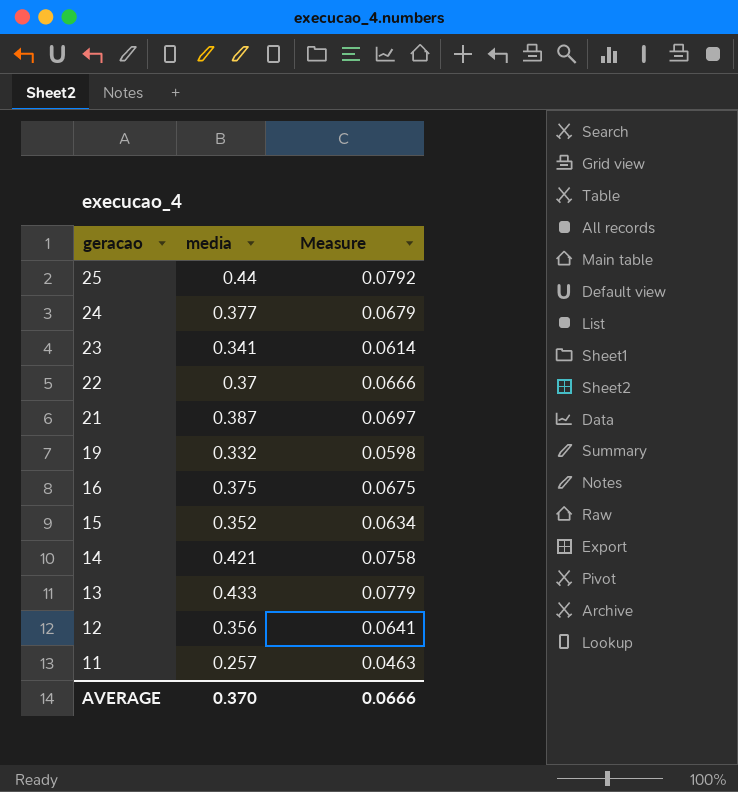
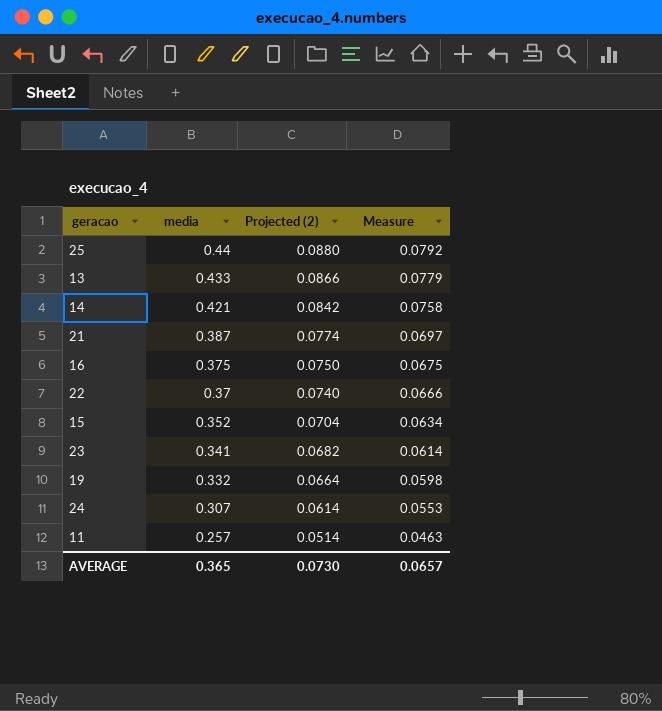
row order: geracao descending -> media descending
column Projected (2) | formula: none -> [media] * 0.2
row 12: 0.356 | 0.0641 -> none
24 | media: 0.377 -> 0.307
24 | Measure: 0.0679 -> 0.0553
AVERAGE | media: 0.370 -> 0.365
AVERAGE | Measure: 0.0666 -> 0.0657

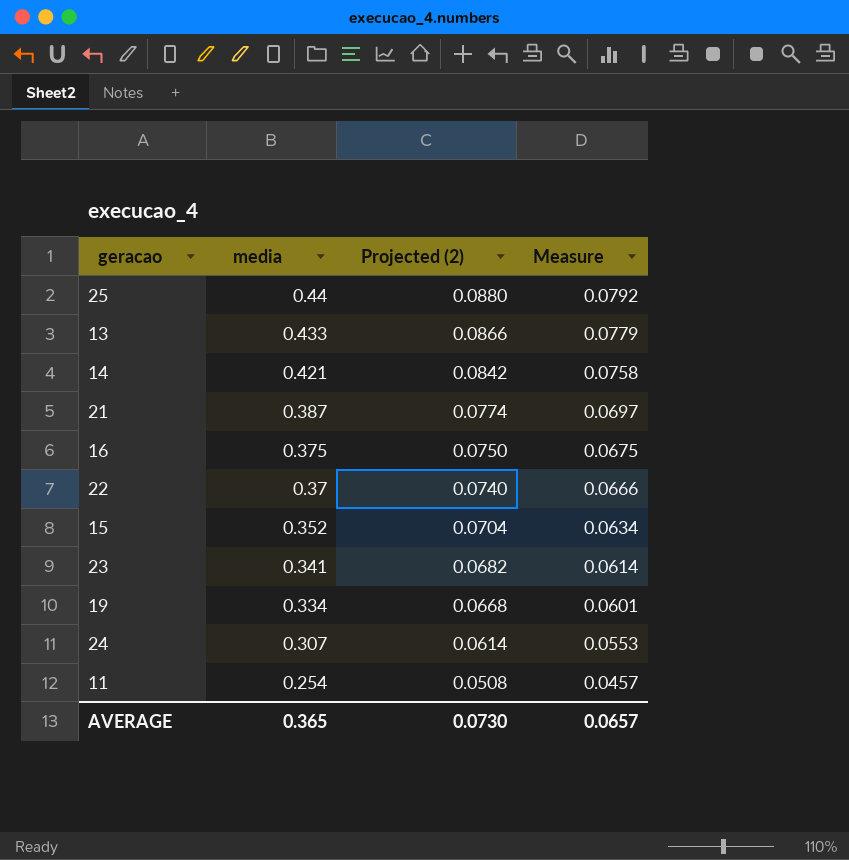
19 | media: 0.332 -> 0.334
19 | Projected (2): 0.0664 -> 0.0668
19 | Measure: 0.0598 -> 0.0601
11 | media: 0.257 -> 0.254
11 | Projected (2): 0.0514 -> 0.0508
11 | Measure: 0.0463 -> 0.0457

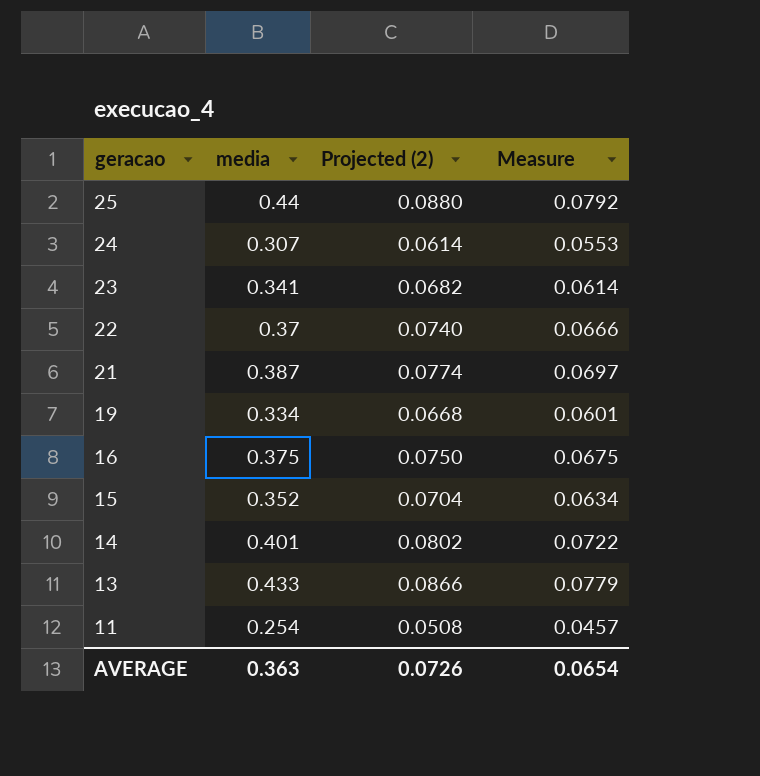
row order: media descending -> geracao descending
14 | media: 0.421 -> 0.401
14 | Projected (2): 0.0842 -> 0.0802
14 | Measure: 0.0758 -> 0.0722
AVERAGE | media: 0.365 -> 0.363
AVERAGE | Projected (2): 0.0730 -> 0.0726
AVERAGE | Measure: 0.0657 -> 0.0654

